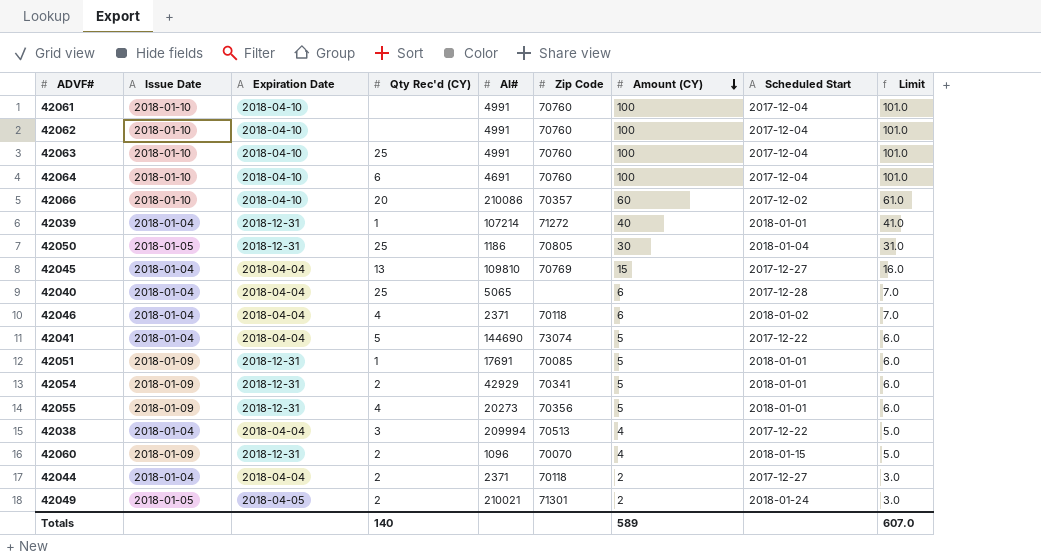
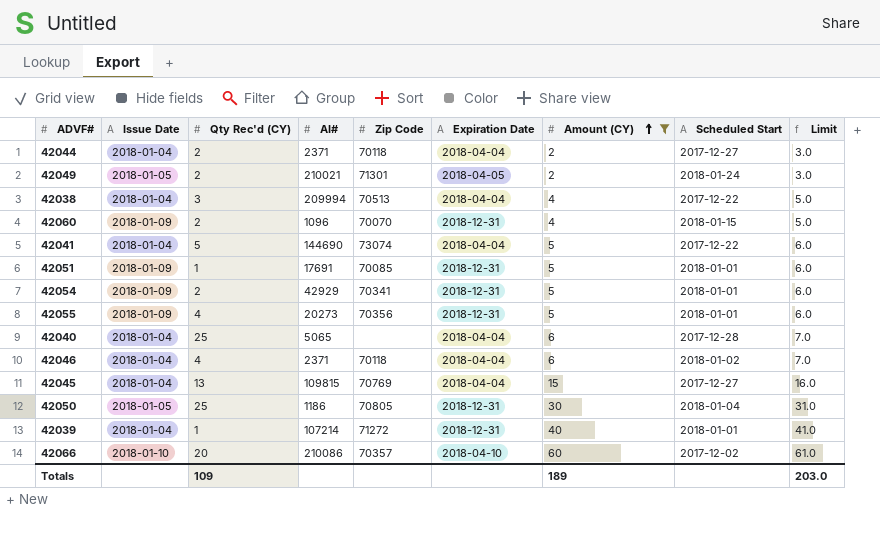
filter: none -> Amount (CY) != 100
row order: Amount (CY) descending -> Amount (CY) ascending
column Expiration Date | position: 3 -> 6
42045 | AI#: 109810 -> 109815
Totals | Qty Rec'd (CY): 140 -> 109
Totals | Amount (CY): 589 -> 189
Totals | Limit: 607.0 -> 203.0

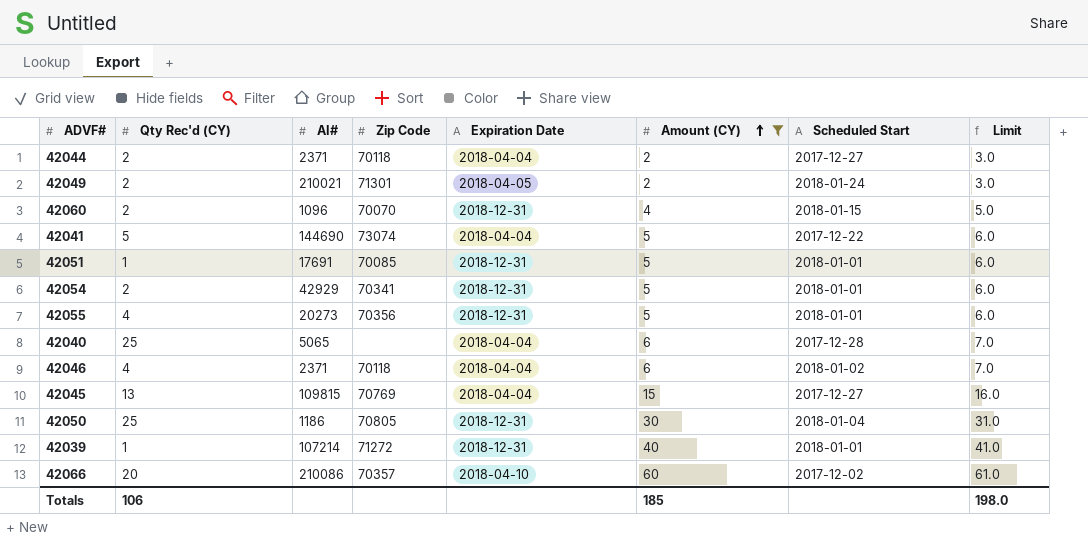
column Issue Date | position: 2 -> none
row 42038: 2018-01-04 | 3 | 209994 | 70513 | 2018-04-04 | 4 | 2017-12-22 | 5.0 -> none
Totals | Qty Rec'd (CY): 109 -> 106
Totals | Amount (CY): 189 -> 185
Totals | Limit: 203.0 -> 198.0

